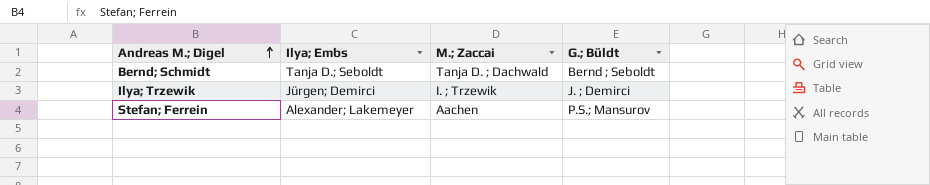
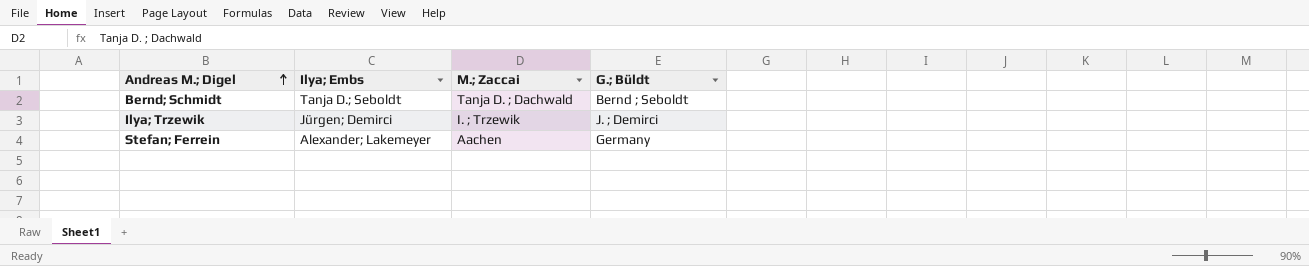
Stefan; Ferrein | G.; Büldt: P.S.; Mansurov -> Germany

